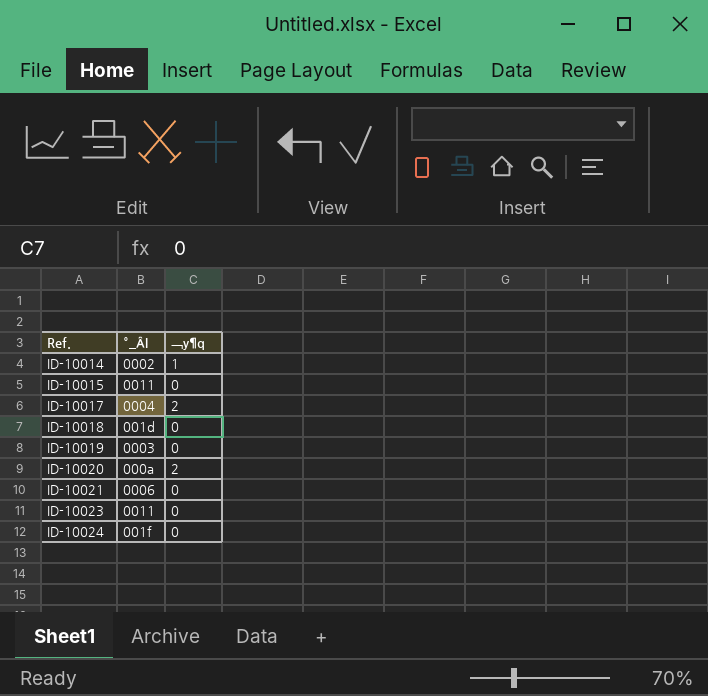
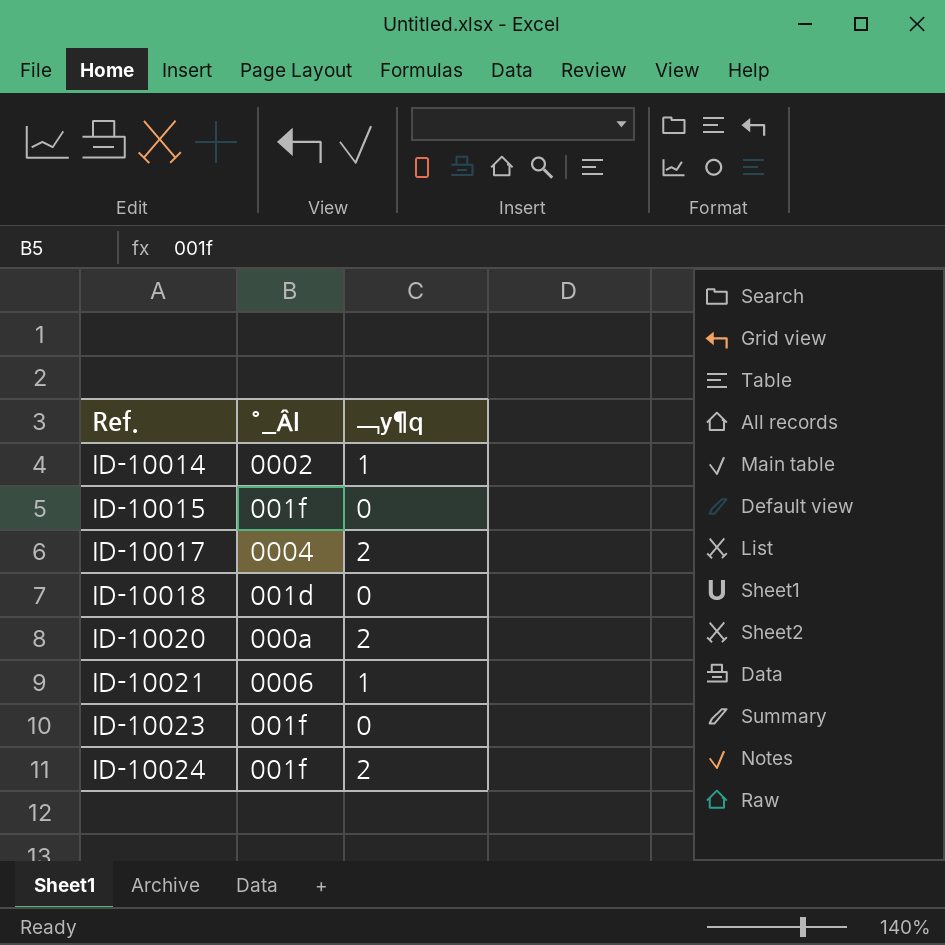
row ID-10019: 0003 | 0 -> none
ID-10015 | °_ÂI: 0011 -> 001f
ID-10021 | ¬y¶q: 0 -> 1
ID-10023 | °_ÂI: 0011 -> 001f
ID-10024 | ¬y¶q: 0 -> 2

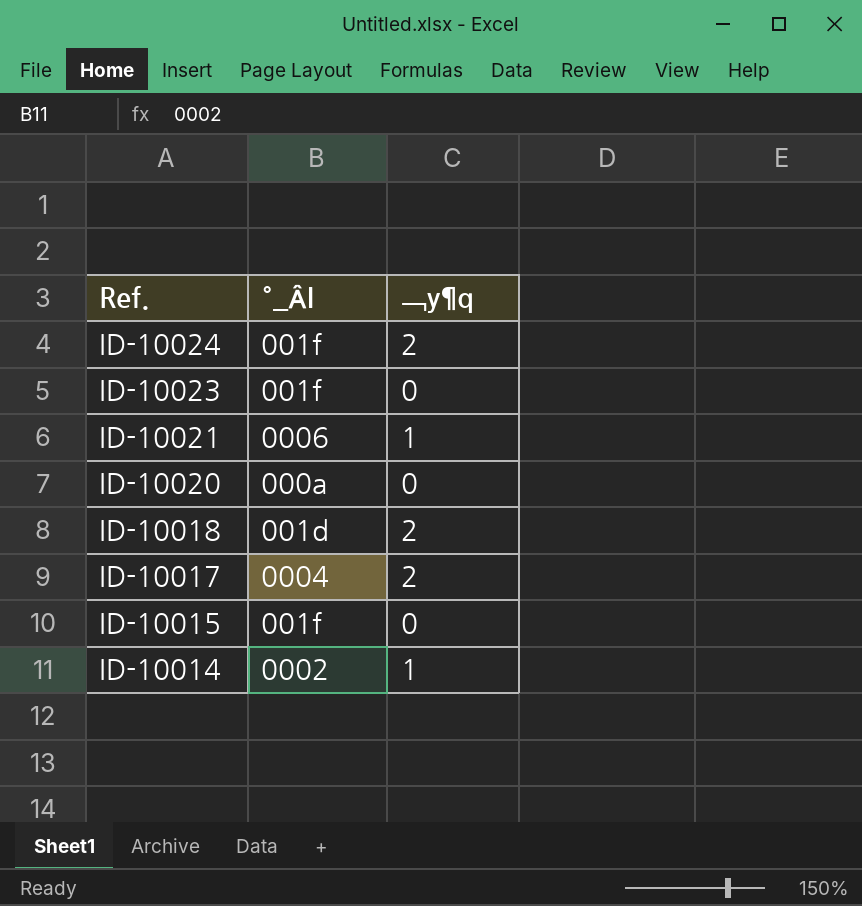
row order: Ref. ascending -> Ref. descending
ID-10020 | ¬y¶q: 2 -> 0
ID-10018 | ¬y¶q: 0 -> 2

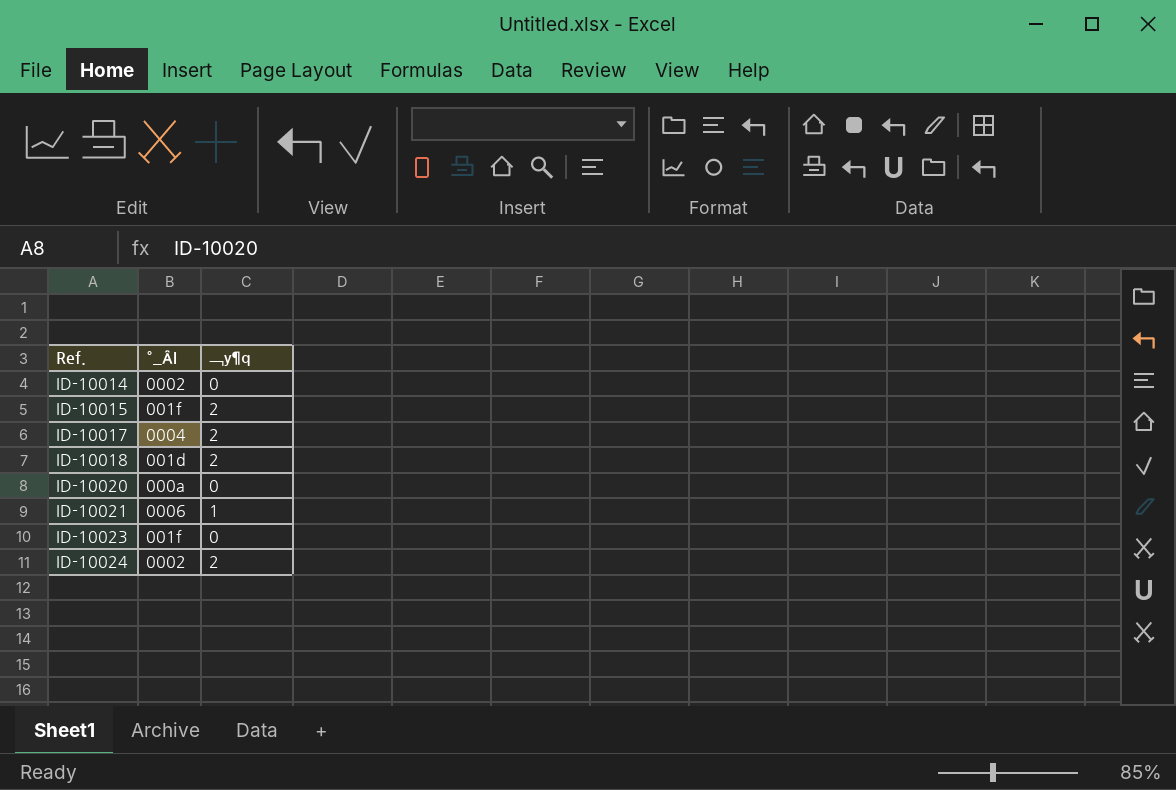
row order: Ref. descending -> Ref. ascending
ID-10014 | ¬y¶q: 1 -> 0
ID-10015 | ¬y¶q: 0 -> 2
ID-10024 | °_ÂI: 001f -> 0002

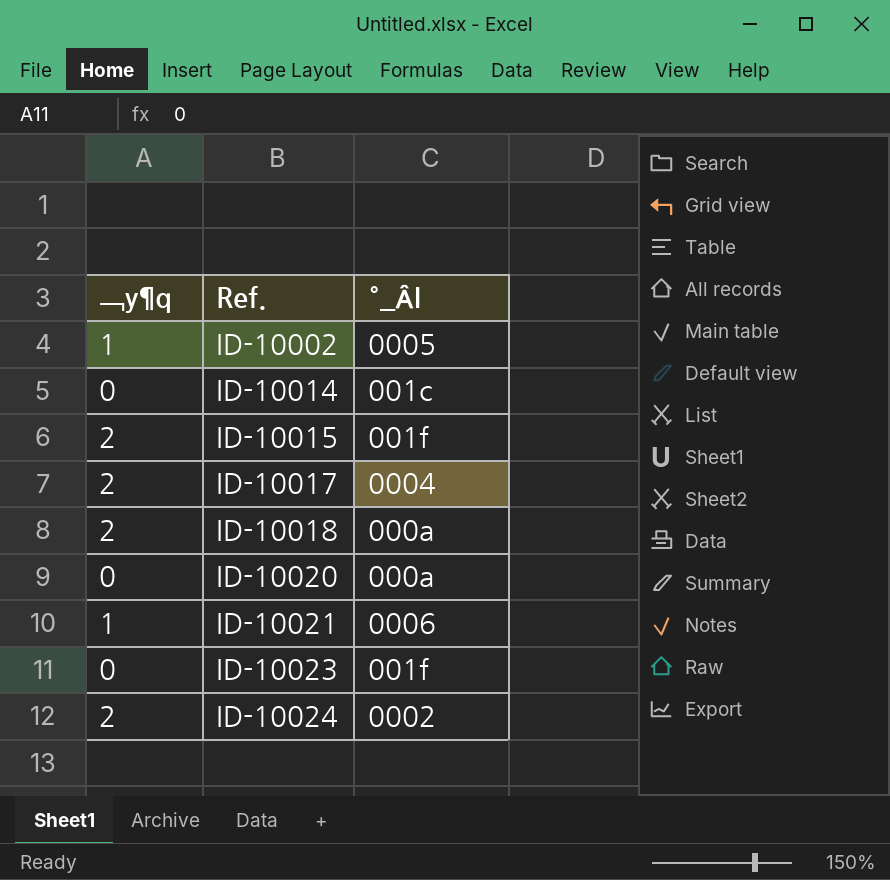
column ¬y¶q | position: 3 -> 1
row ID-10002: none -> 1 | 0005
ID-10014 | °_ÂI: 0002 -> 001c
ID-10018 | °_ÂI: 001d -> 000a

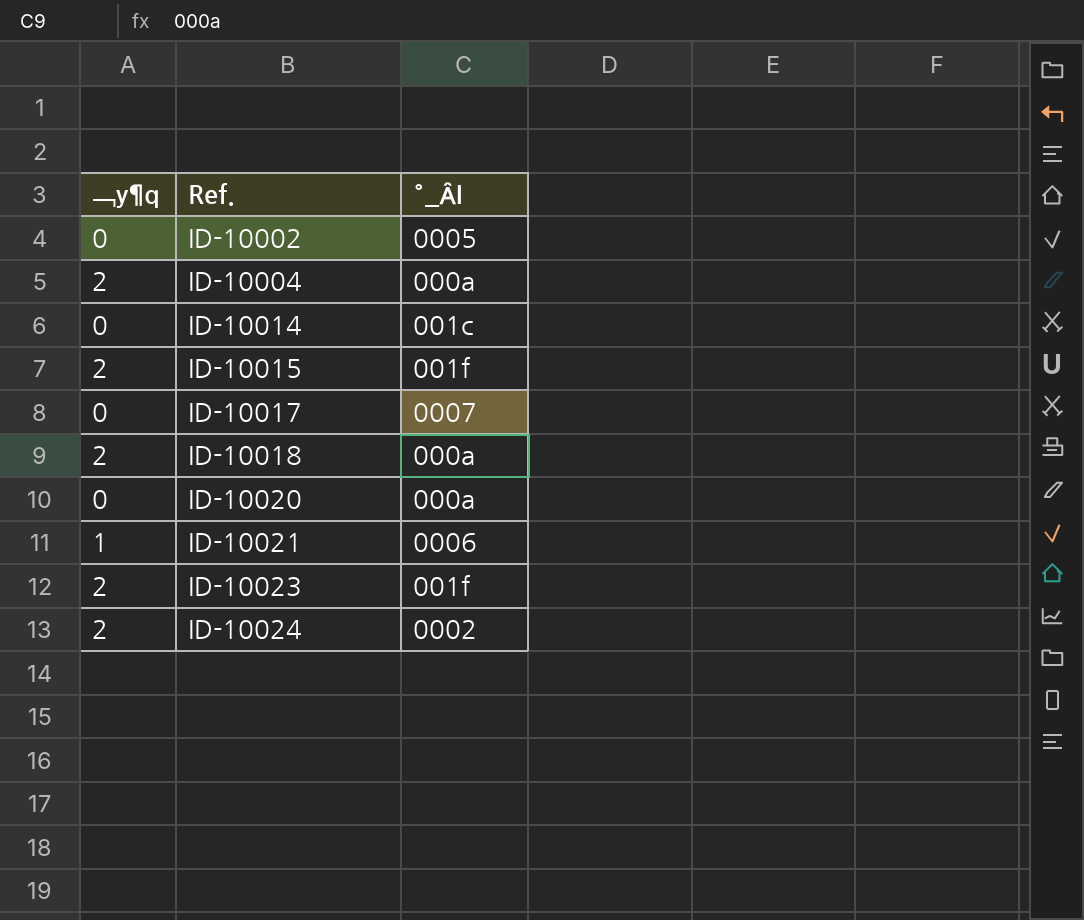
ID-10002 | ¬y¶q: 1 -> 0
row ID-10004: none -> 2 | 000a
ID-10017 | ¬y¶q: 2 -> 0
ID-10017 | °_ÂI: 0004 -> 0007
ID-10023 | ¬y¶q: 0 -> 2

